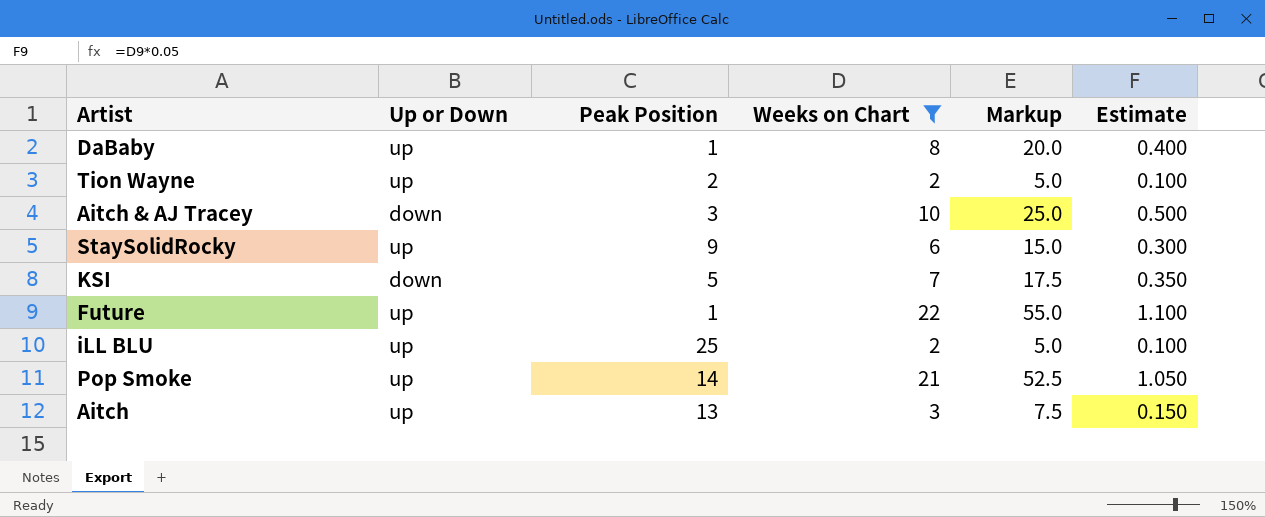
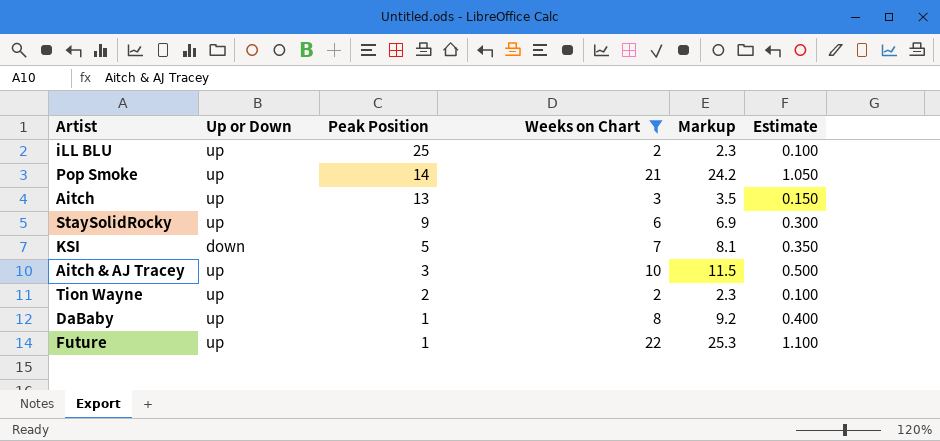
row order: none -> Peak Position descending
column Markup | formula: [Weeks on Chart] * 2.5 -> [Weeks on Chart] * 1.15
Aitch & AJ Tracey | Up or Down: down -> up

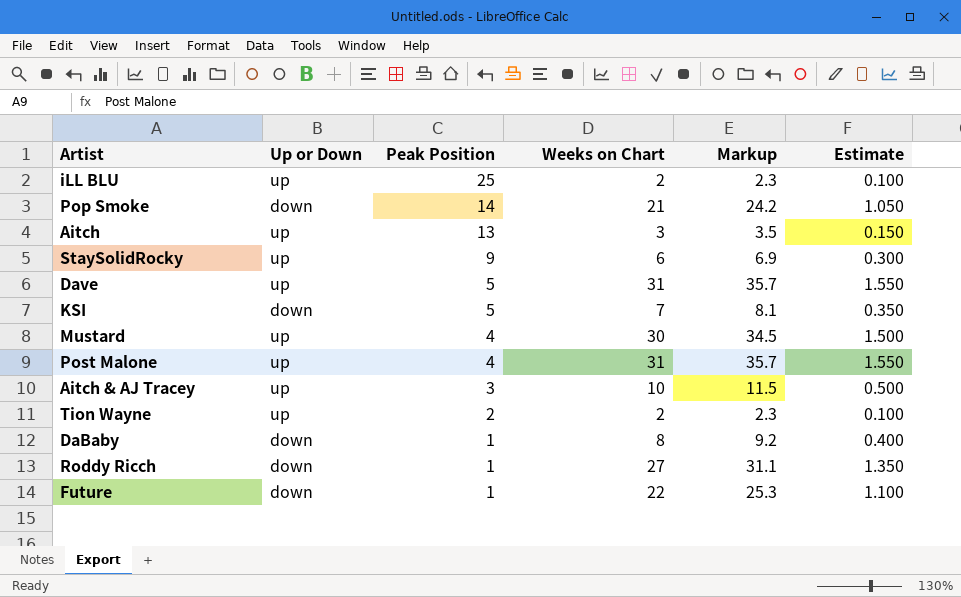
filter: Weeks on Chart <= 22 -> none
Pop Smoke | Up or Down: up -> down
DaBaby | Up or Down: up -> down
Future | Up or Down: up -> down

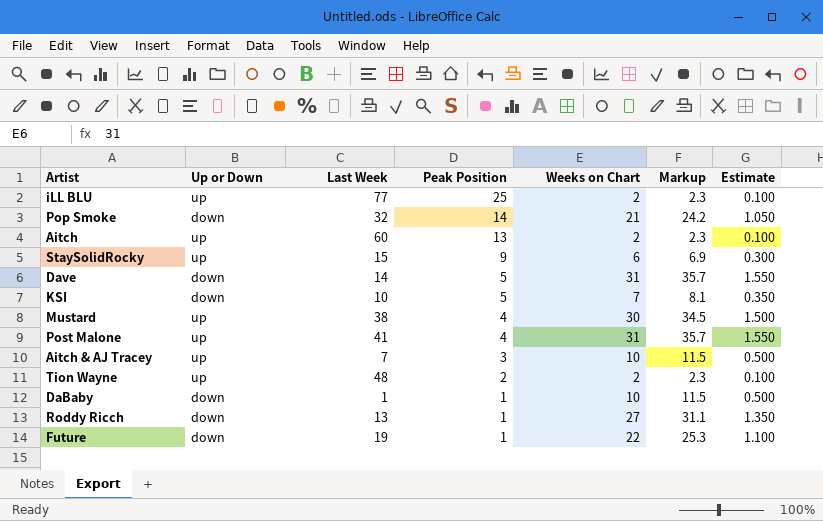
column Last Week | position: none -> 3
Aitch | Weeks on Chart: 3 -> 2
Aitch | Markup: 3.5 -> 2.3
Aitch | Estimate: 0.150 -> 0.100
Dave | Up or Down: up -> down
DaBaby | Weeks on Chart: 8 -> 10
DaBaby | Markup: 9.2 -> 11.5
DaBaby | Estimate: 0.400 -> 0.500

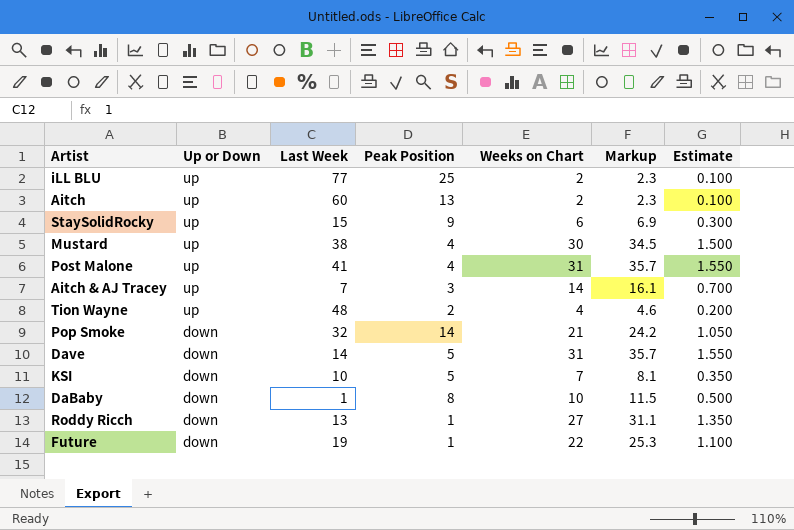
row order: Peak Position descending -> Up or Down descending
Aitch & AJ Tracey | Weeks on Chart: 10 -> 14
Aitch & AJ Tracey | Markup: 11.5 -> 16.1
Aitch & AJ Tracey | Estimate: 0.500 -> 0.700
Tion Wayne | Weeks on Chart: 2 -> 4
Tion Wayne | Markup: 2.3 -> 4.6
Tion Wayne | Estimate: 0.100 -> 0.200
DaBaby | Peak Position: 1 -> 8

